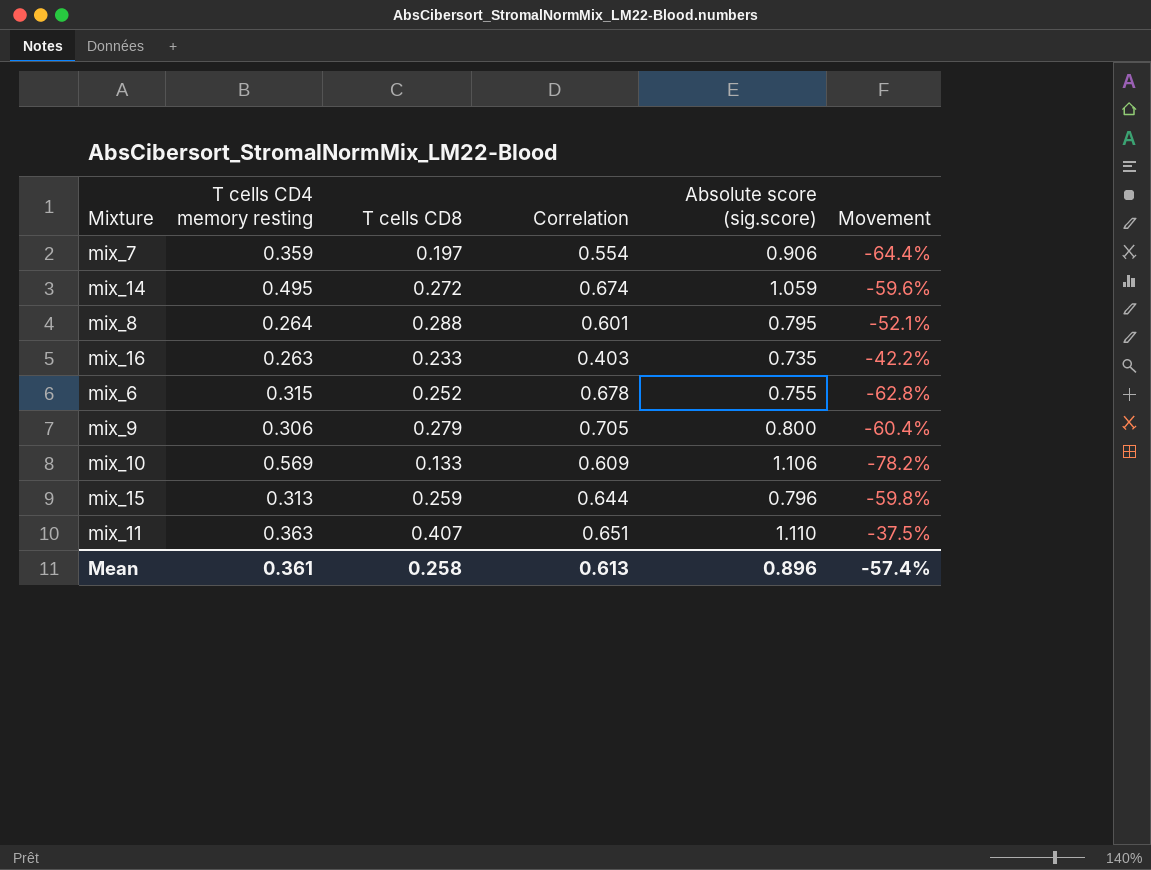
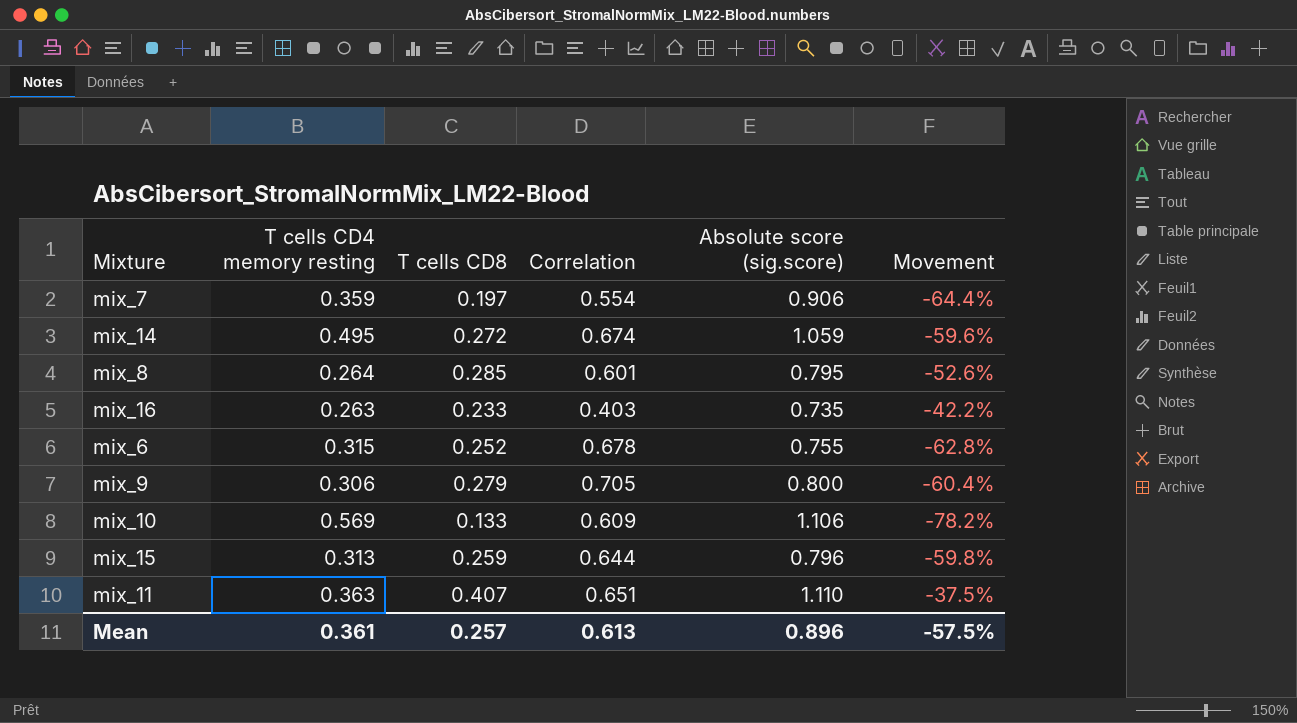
mix_8 | T cells CD8: 0.288 -> 0.285
mix_8 | Movement: -52.1% -> -52.6%
Mean | T cells CD8: 0.258 -> 0.257
Mean | Movement: -57.4% -> -57.5%

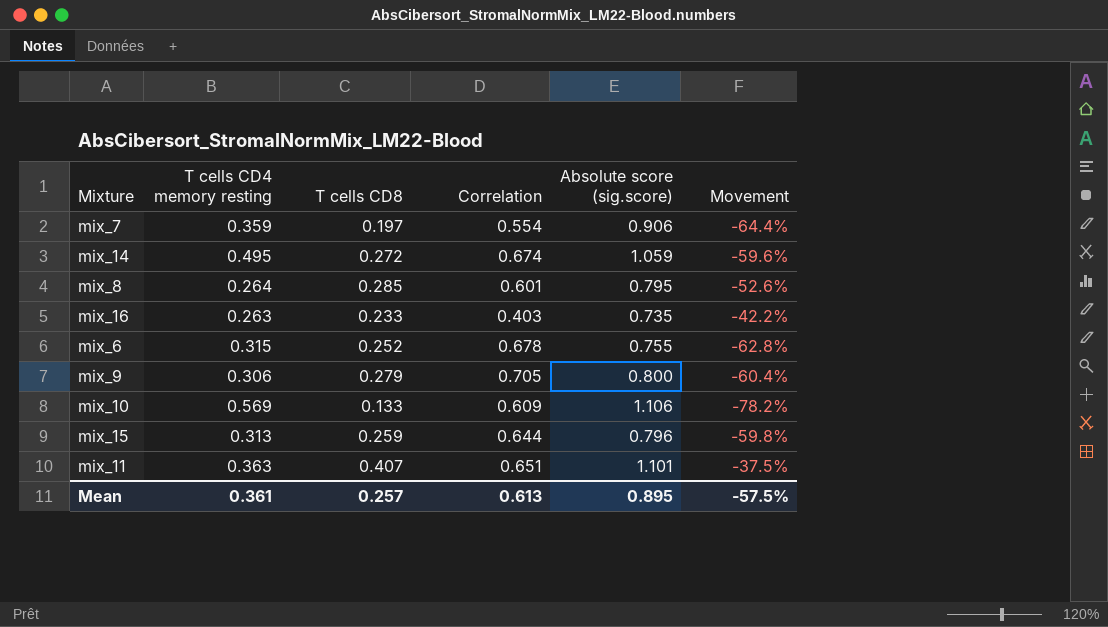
mix_11 | Absolute score (sig.score): 1.110 -> 1.101
Mean | Absolute score (sig.score): 0.896 -> 0.895

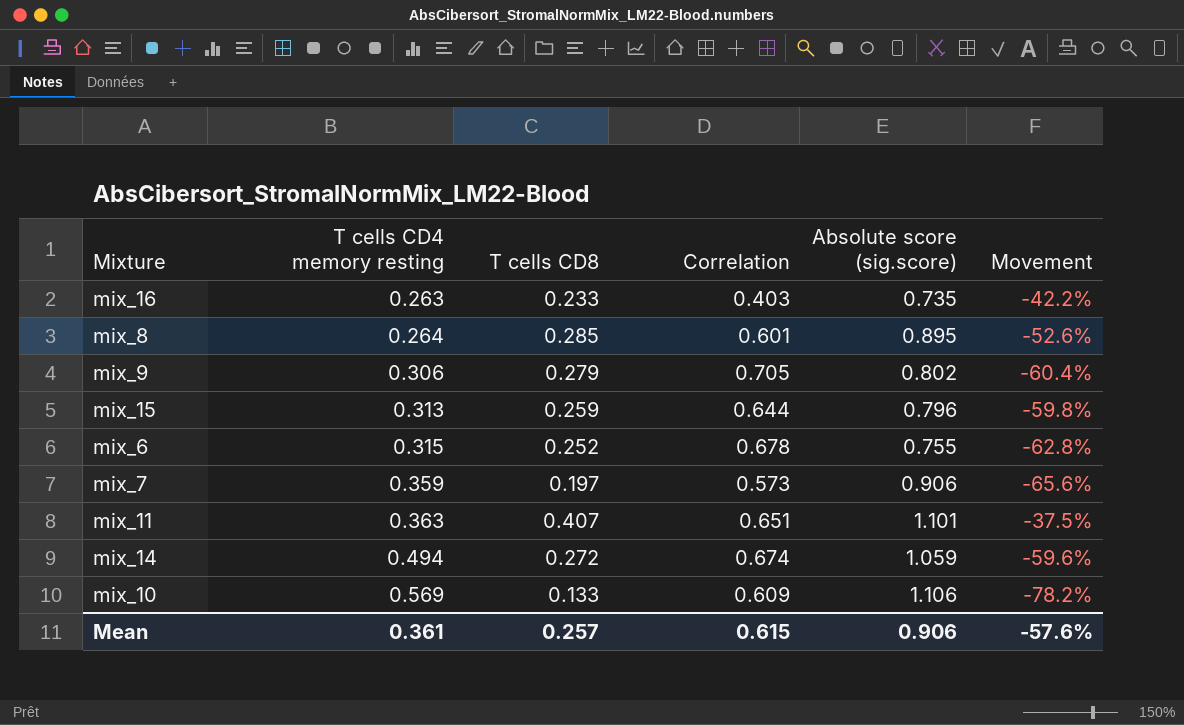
row order: none -> T cells CD4 memory resting ascending
mix_8 | Absolute score (sig.score): 0.795 -> 0.895
mix_9 | Absolute score (sig.score): 0.800 -> 0.802
mix_7 | Correlation: 0.554 -> 0.573
mix_7 | Movement: -64.4% -> -65.6%
mix_14 | T cells CD4 memory resting: 0.495 -> 0.494
Mean | Correlation: 0.613 -> 0.615
Mean | Absolute score (sig.score): 0.895 -> 0.906
Mean | Movement: -57.5% -> -57.6%

